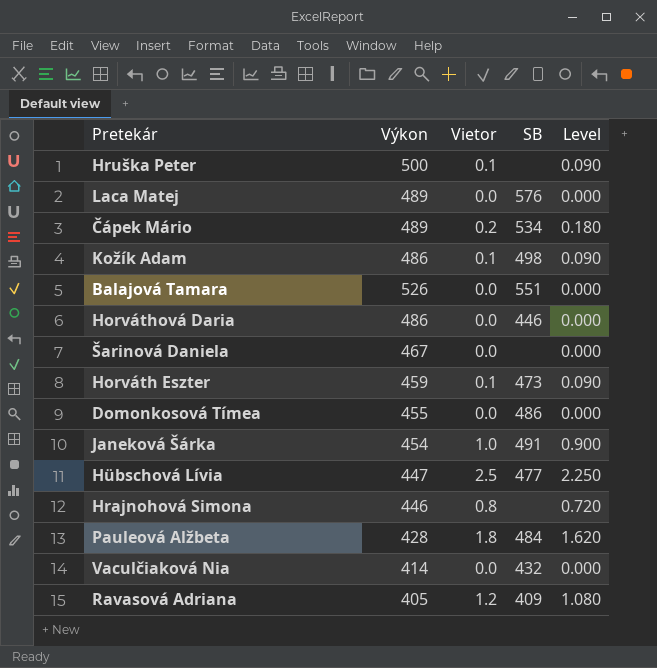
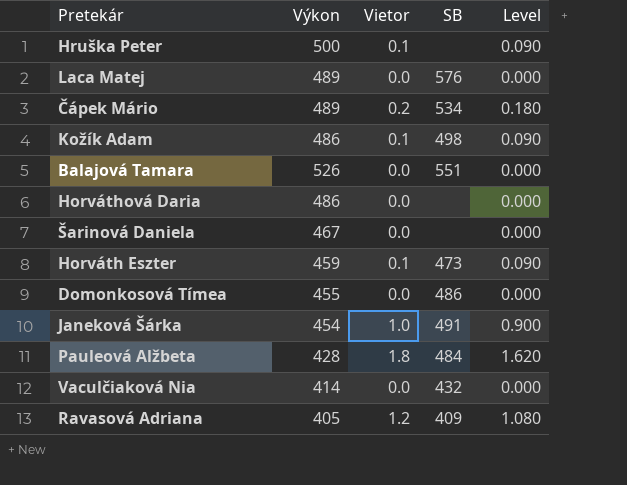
row Hübschová Lívia: 447 | 2.5 | 477 | 2.250 -> none
row Hrajnohová Simona: 446 | 0.8 | none | 0.720 -> none
Horváthová Daria | SB: 446 -> none

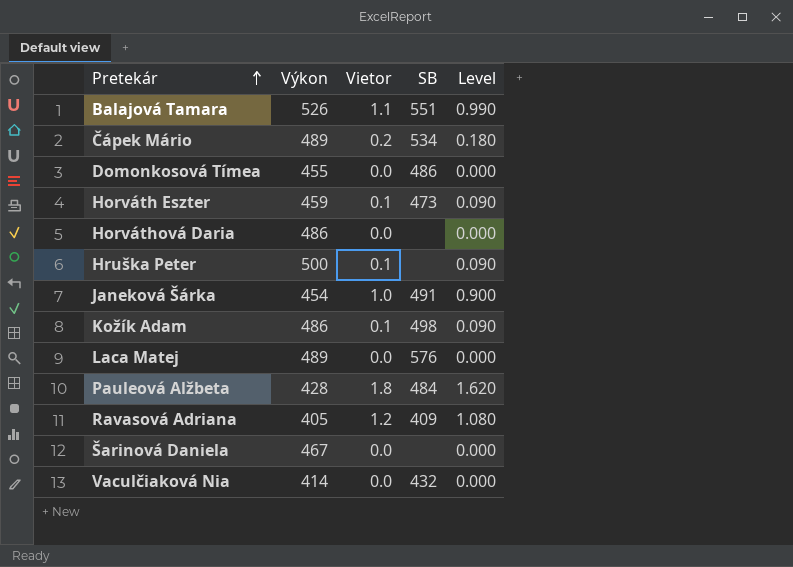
row order: none -> Pretekár ascending
Balajová Tamara | Vietor: 0.0 -> 1.1
Balajová Tamara | Level: 0.000 -> 0.990

